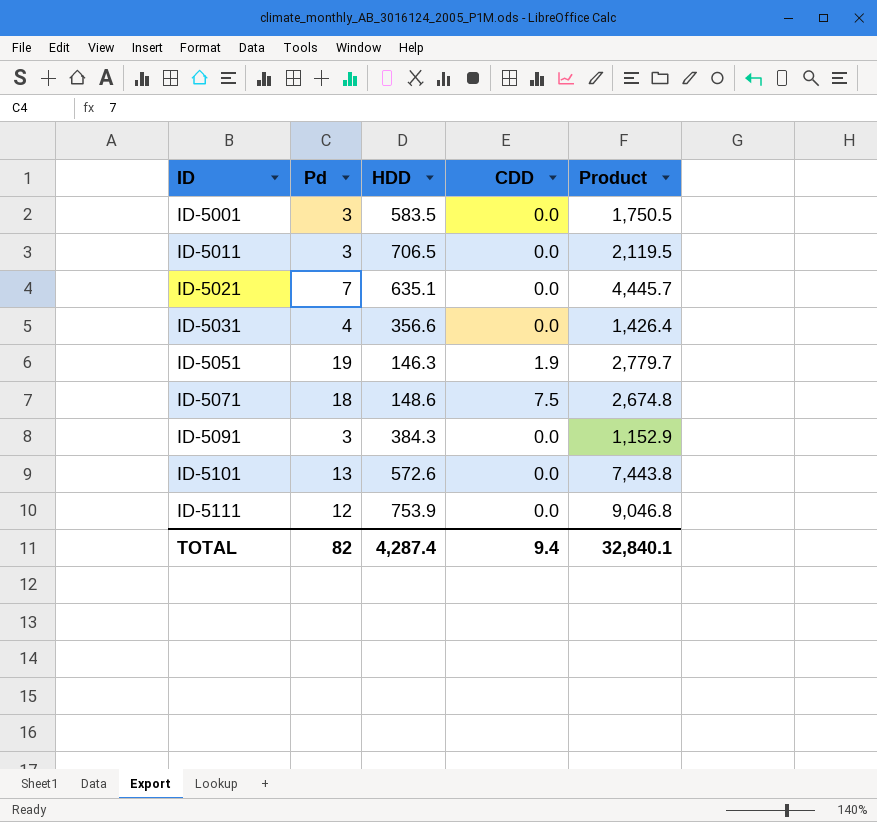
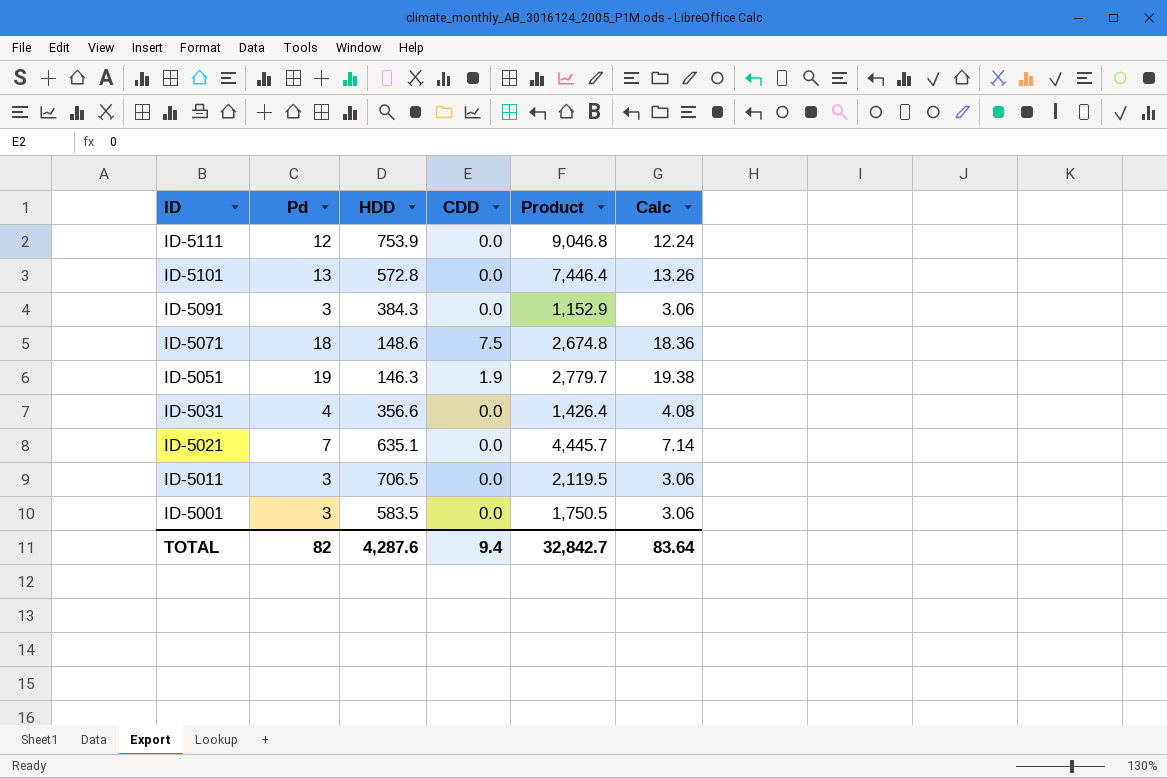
row order: ID ascending -> ID descending
column Calc | formula: none -> [Pd] * 1.02
ID-5101 | HDD: 572.6 -> 572.8
ID-5101 | Product: 7,443.8 -> 7,446.4
TOTAL | HDD: 4,287.4 -> 4,287.6
TOTAL | Product: 32,840.1 -> 32,842.7

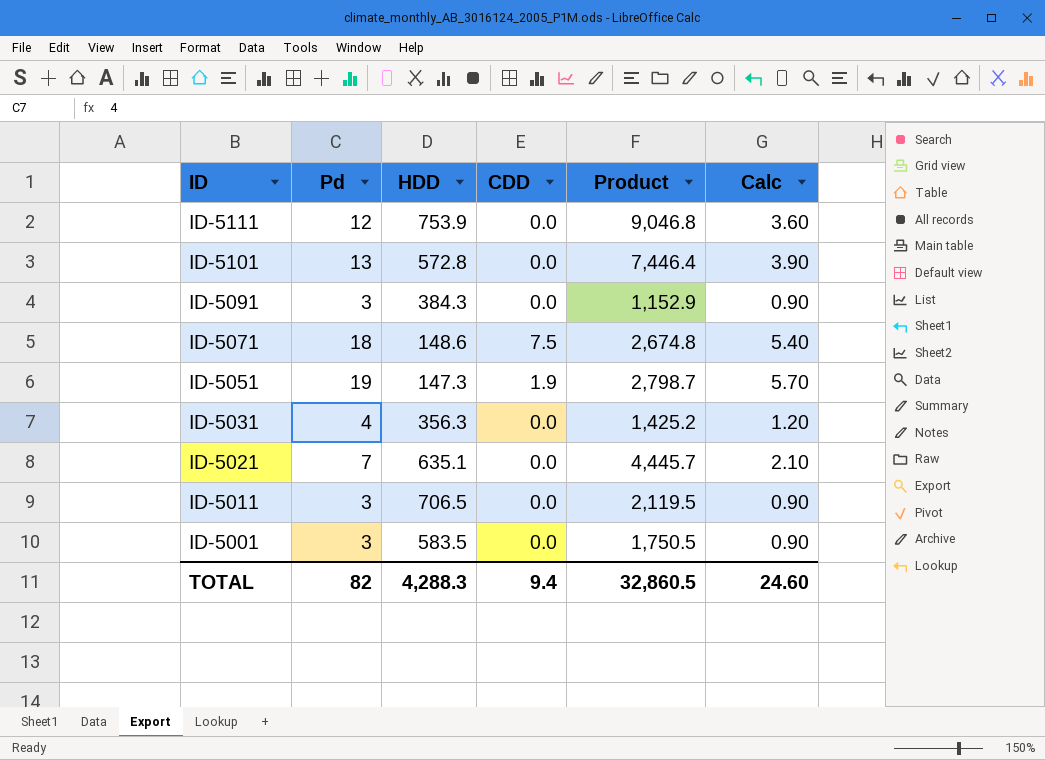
column Calc | formula: [Pd] * 1.02 -> [Pd] * 0.3
ID-5051 | HDD: 146.3 -> 147.3
ID-5051 | Product: 2,779.7 -> 2,798.7
ID-5031 | HDD: 356.6 -> 356.3
ID-5031 | Product: 1,426.4 -> 1,425.2
TOTAL | HDD: 4,287.6 -> 4,288.3
TOTAL | Product: 32,842.7 -> 32,860.5
TOTAL | Calc: 83.64 -> 24.60

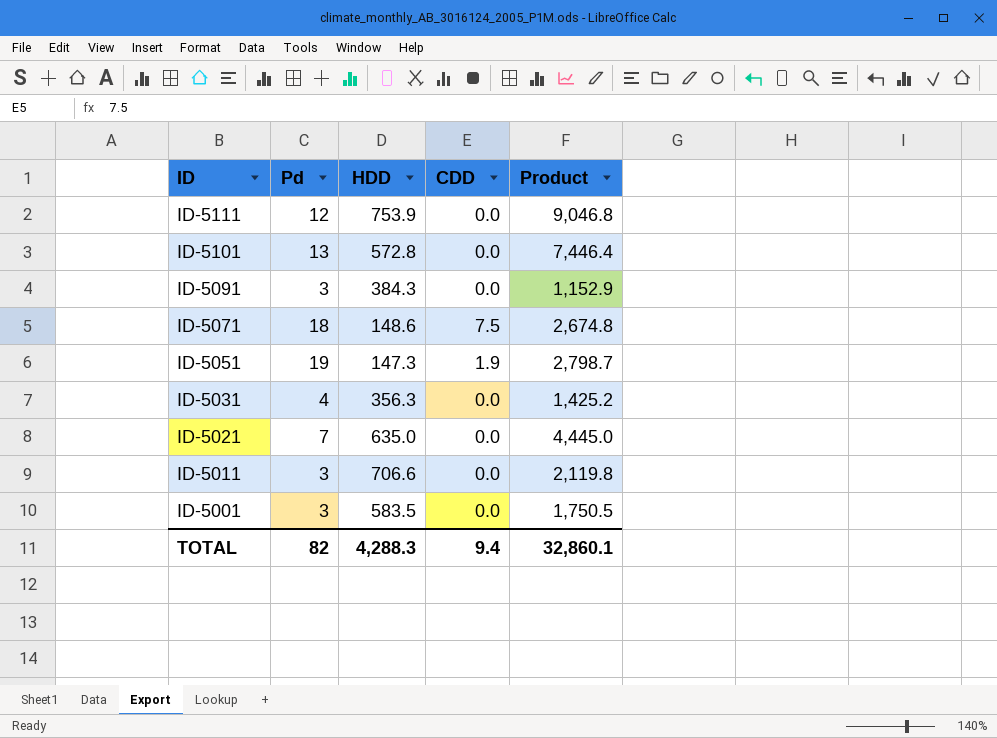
column Calc | formula: [Pd] * 0.3 -> none
ID-5021 | HDD: 635.1 -> 635.0
ID-5021 | Product: 4,445.7 -> 4,445.0
ID-5011 | HDD: 706.5 -> 706.6
ID-5011 | Product: 2,119.5 -> 2,119.8
TOTAL | Product: 32,860.5 -> 32,860.1

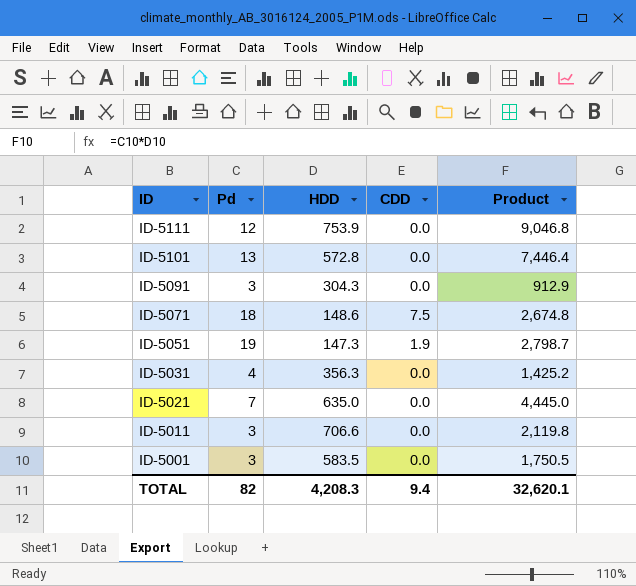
ID-5091 | HDD: 384.3 -> 304.3
ID-5091 | Product: 1,152.9 -> 912.9
TOTAL | HDD: 4,288.3 -> 4,208.3
TOTAL | Product: 32,860.1 -> 32,620.1

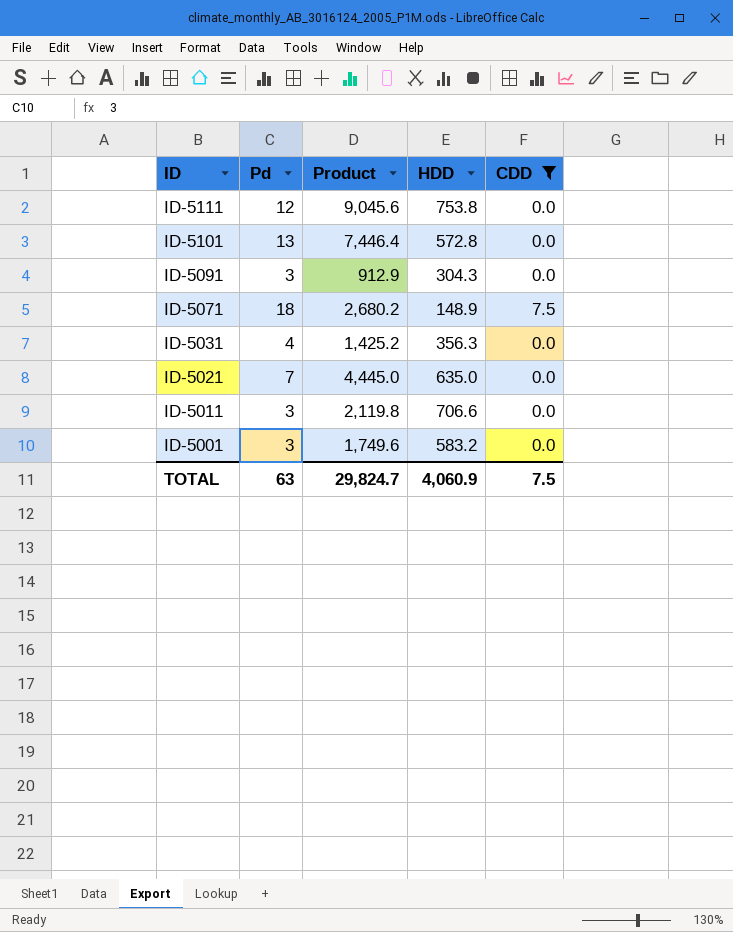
filter: none -> CDD != 1.9
column Product | position: 5 -> 3
ID-5111 | Product: 9,046.8 -> 9,045.6
ID-5111 | HDD: 753.9 -> 753.8
ID-5071 | Product: 2,674.8 -> 2,680.2
ID-5071 | HDD: 148.6 -> 148.9
ID-5001 | Product: 1,750.5 -> 1,749.6
ID-5001 | HDD: 583.5 -> 583.2
TOTAL | Pd: 82 -> 63
TOTAL | Product: 32,620.1 -> 29,824.7
TOTAL | HDD: 4,208.3 -> 4,060.9
TOTAL | CDD: 9.4 -> 7.5

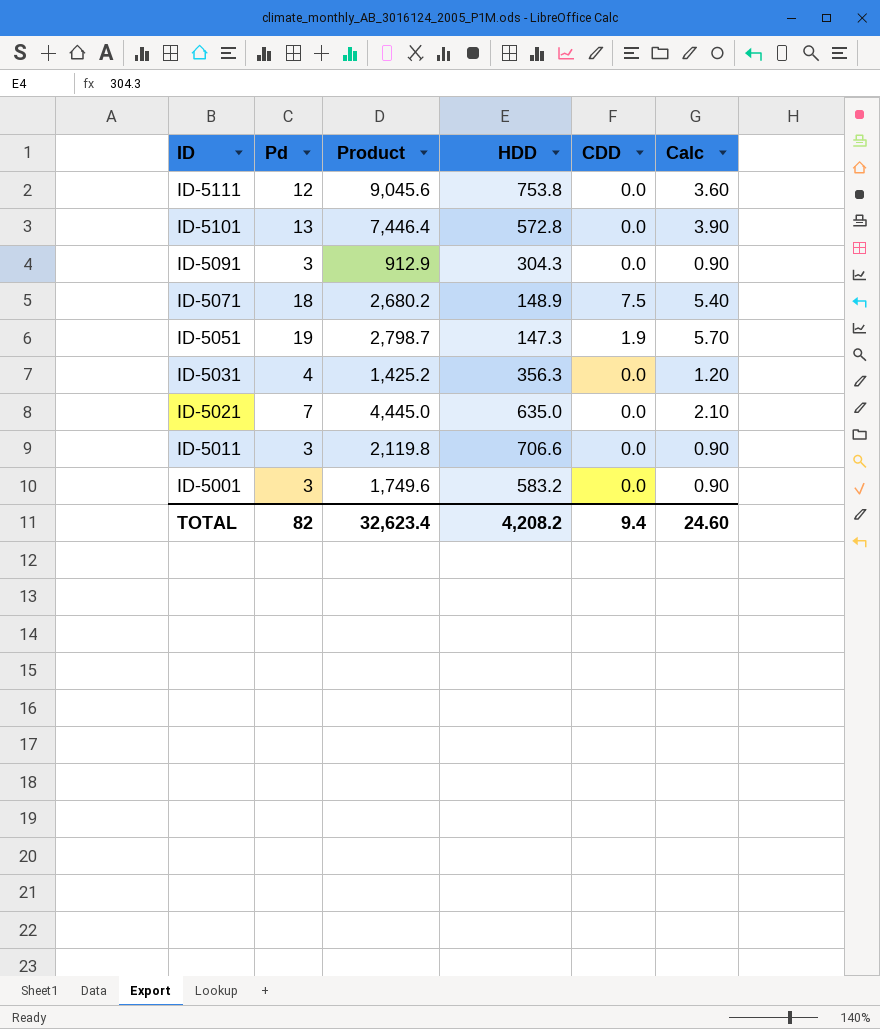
filter: CDD != 1.9 -> none
column Calc | formula: none -> [Pd] * 0.3
TOTAL | Pd: 63 -> 82
TOTAL | Product: 29,824.7 -> 32,623.4
TOTAL | HDD: 4,060.9 -> 4,208.2
TOTAL | CDD: 7.5 -> 9.4

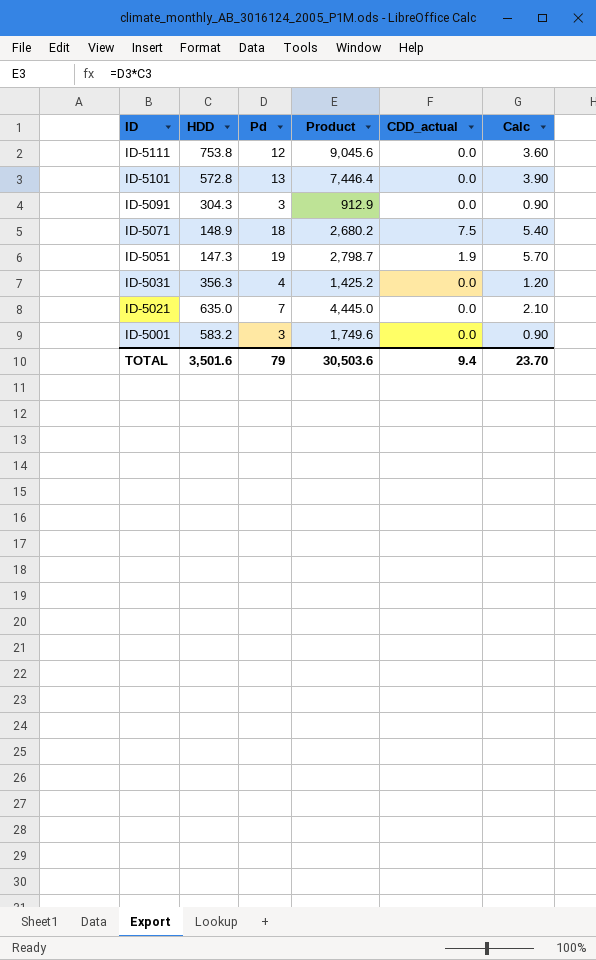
column HDD | position: 4 -> 2
column name: CDD -> CDD_actual
row ID-5011: 3 | 2,119.8 | 706.6 | 0.0 | 0.90 -> none
TOTAL | HDD: 4,208.2 -> 3,501.6
TOTAL | Pd: 82 -> 79
TOTAL | Product: 32,623.4 -> 30,503.6
TOTAL | Calc: 24.60 -> 23.70

